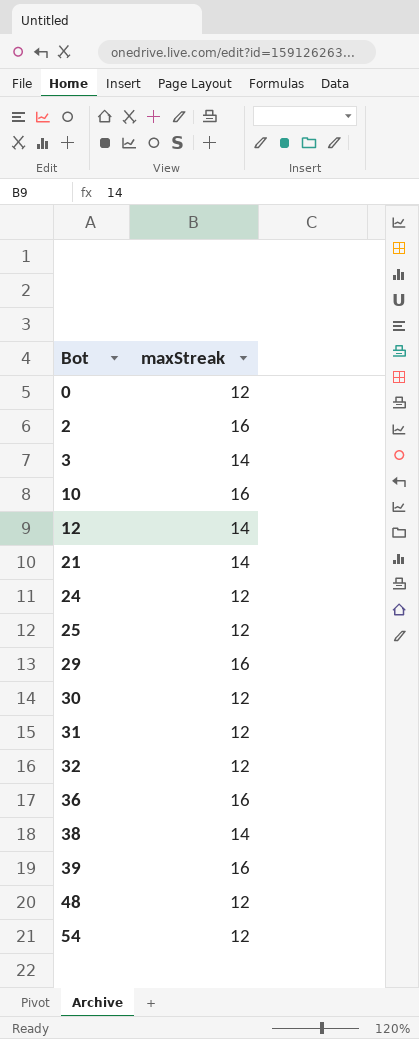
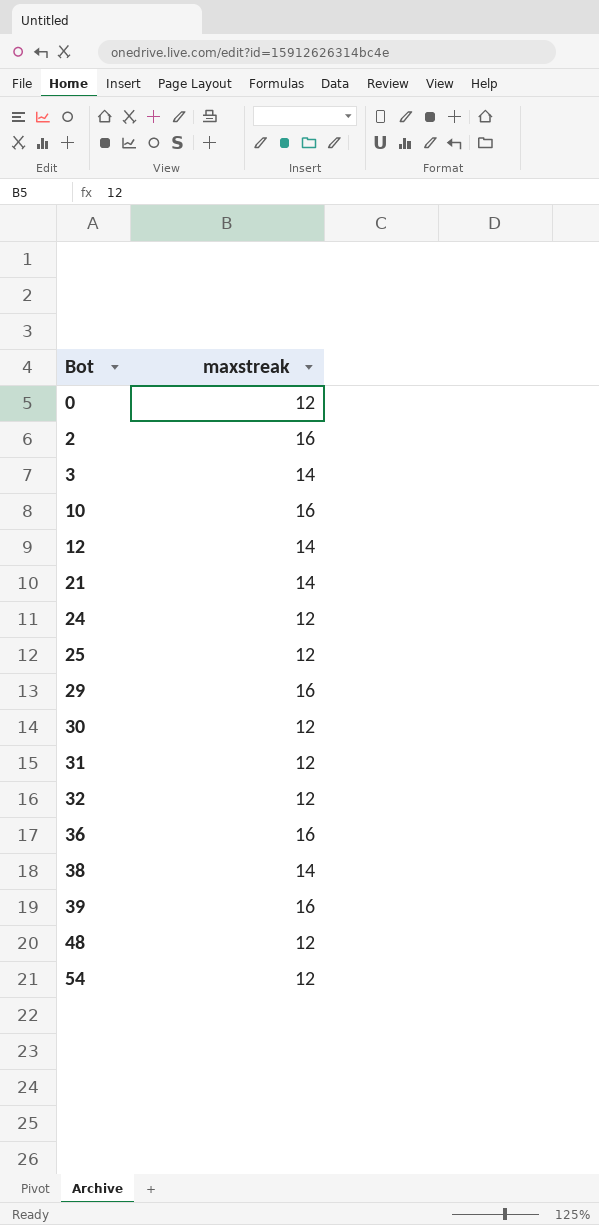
column name: maxStreak -> maxstreak

